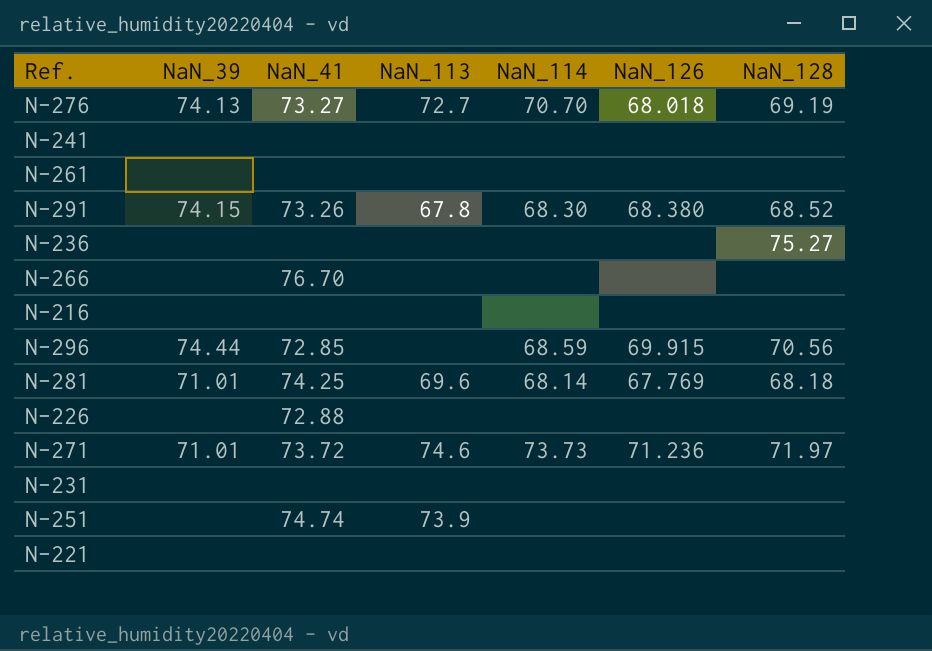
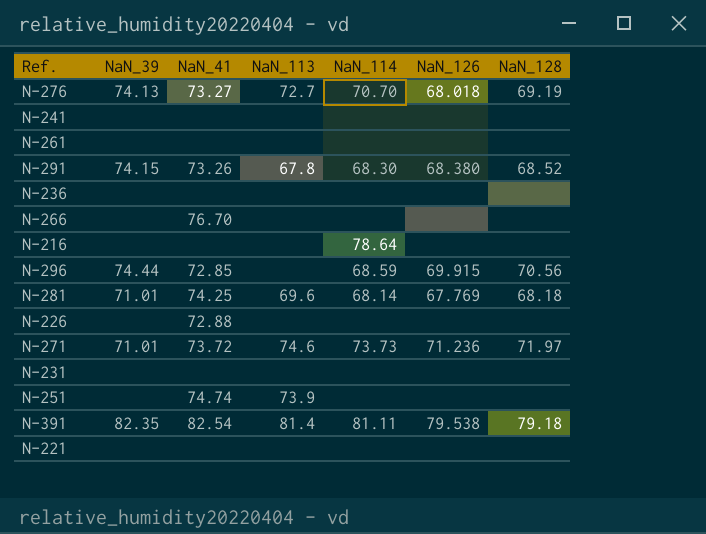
N-236 | NaN_128: 75.27 -> none
N-216 | NaN_114: none -> 78.64
row N-391: none -> 82.35 | 82.54 | 81.4 | 81.11 | 79.538 | 79.18

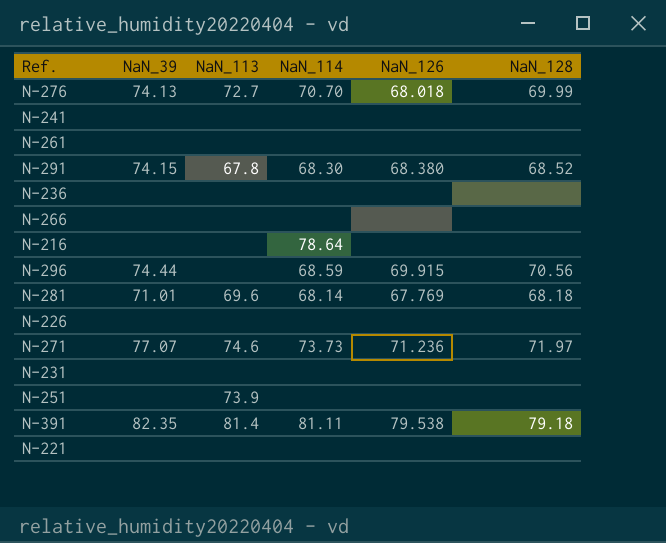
column NaN_41 | position: 3 -> none
N-276 | NaN_128: 69.19 -> 69.99
N-271 | NaN_39: 71.01 -> 77.07

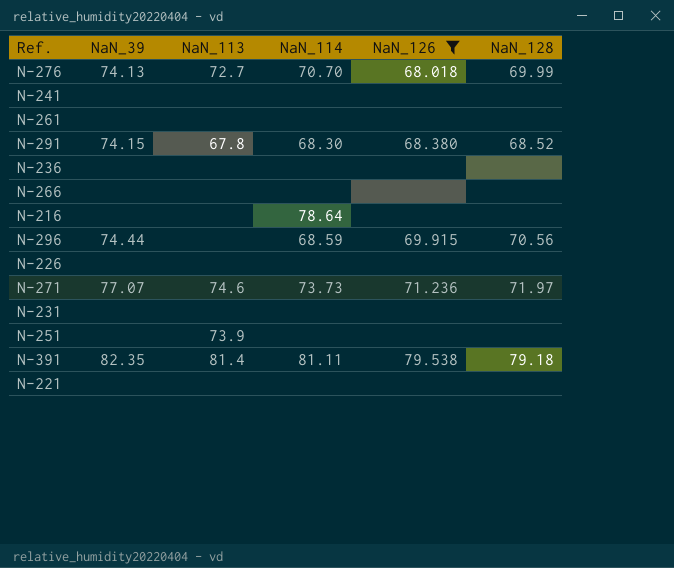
filter: none -> NaN_126 != 67.769

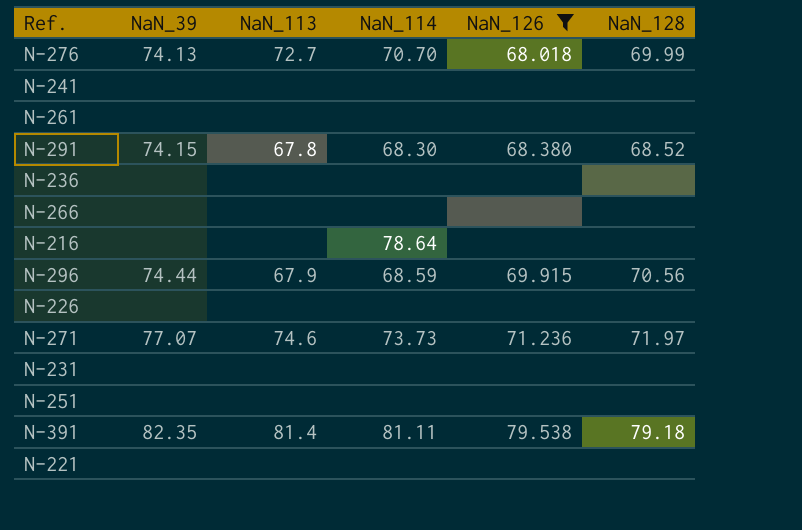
N-296 | NaN_113: none -> 67.9
N-251 | NaN_113: 73.9 -> none

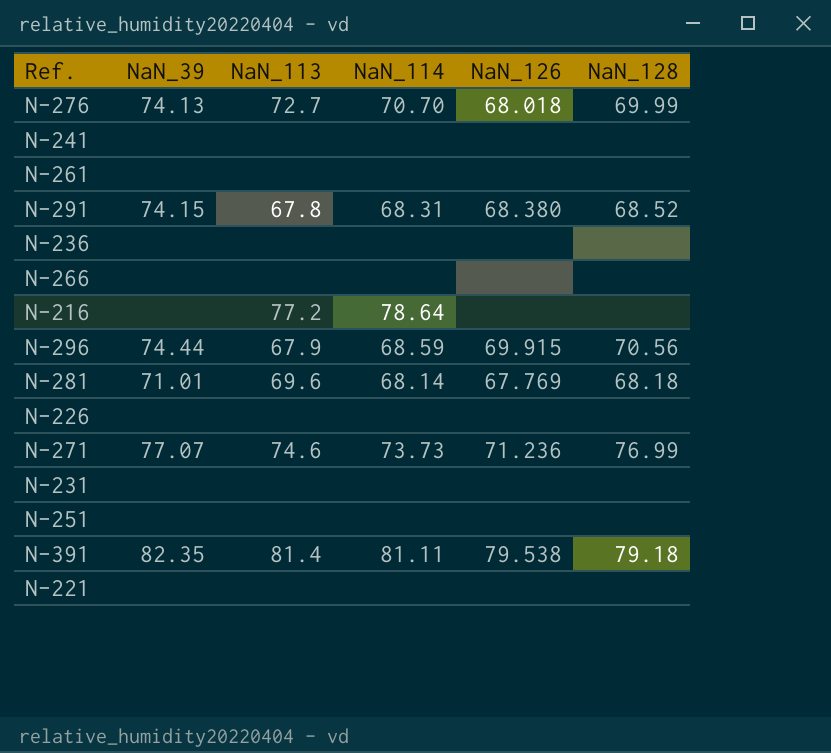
filter: NaN_126 != 67.769 -> none
N-291 | NaN_114: 68.30 -> 68.31
N-216 | NaN_113: none -> 77.2
N-271 | NaN_128: 71.97 -> 76.99

